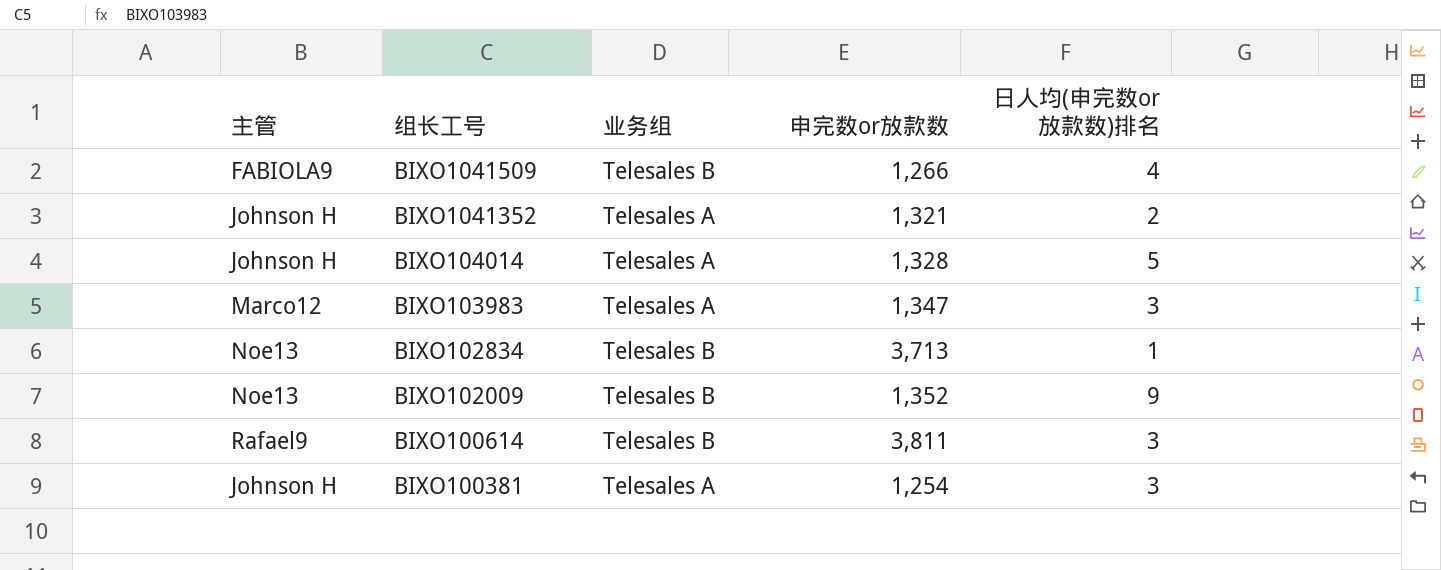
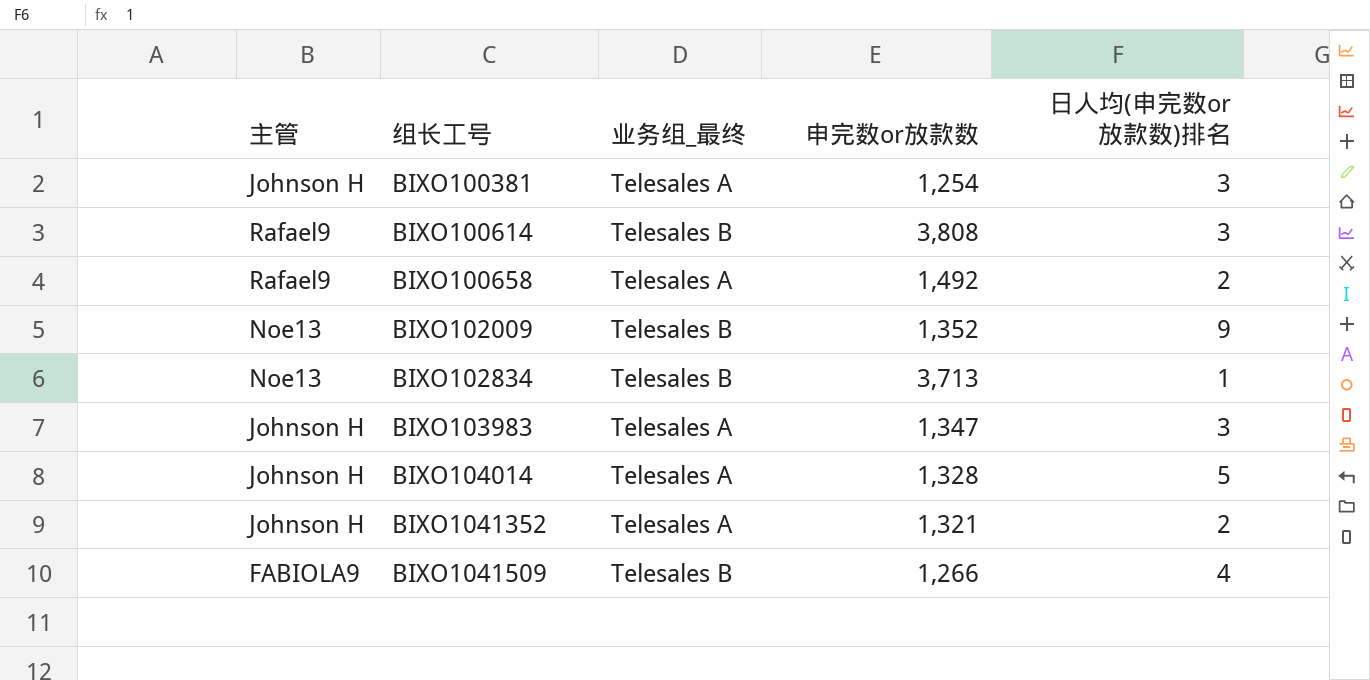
row order: 组长工号 descending -> 组长工号 ascending
column name: 业务组 -> 业务组_最终
BIXO100614 | 申完数or放款数: 3,811 -> 3,808
row BIXO100658: none -> Rafael9 | Telesales A | 1,492 | 2
BIXO103983 | 主管: Marco12 -> Johnson H

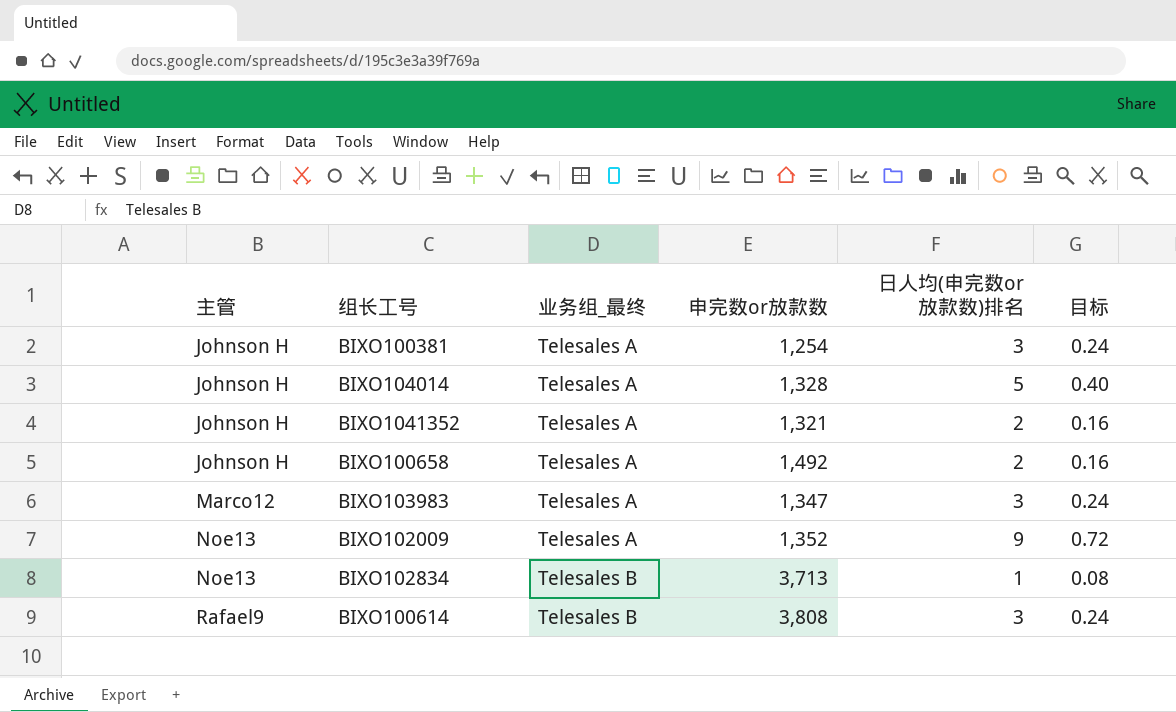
row order: 组长工号 ascending -> 主管 ascending
column 目标 | formula: none -> [日人均(申完数or放款数)排名] * 0.08
row BIXO1041509: FABIOLA9 | Telesales B | 1,266 | 4 -> none
BIXO100658 | 主管: Rafael9 -> Johnson H
BIXO103983 | 主管: Johnson H -> Marco12
BIXO102009 | 业务组_最终: Telesales B -> Telesales A

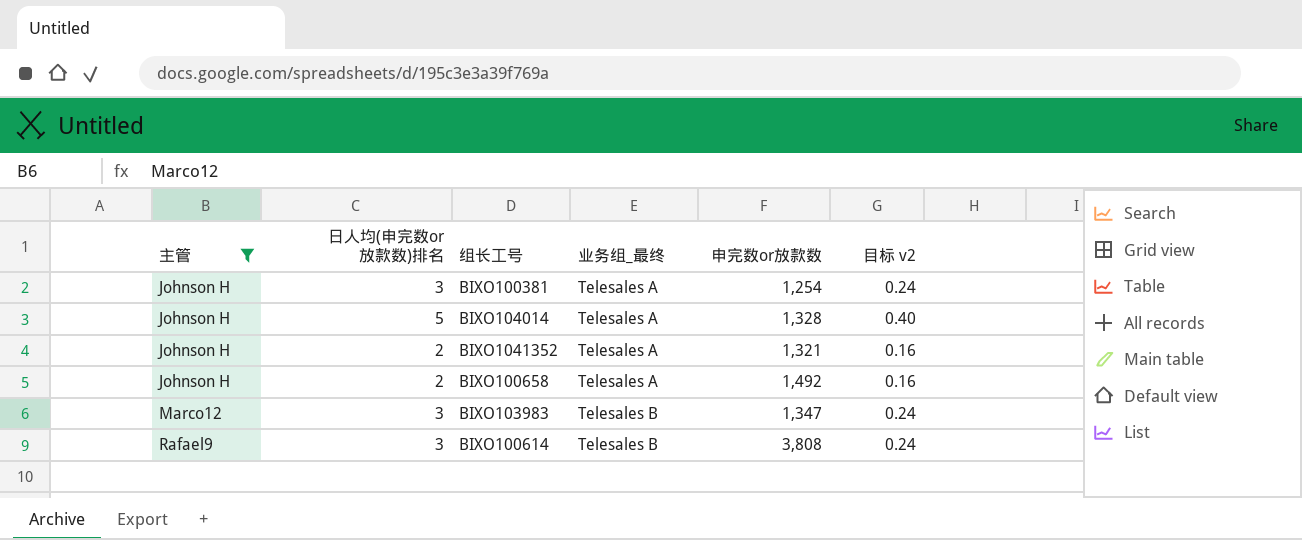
filter: none -> 主管 != Noe13
column 日人均(申完数or放款数)排名 | position: 5 -> 2
column name: 目标 -> 目标 v2
BIXO103983 | 业务组_最终: Telesales A -> Telesales B

